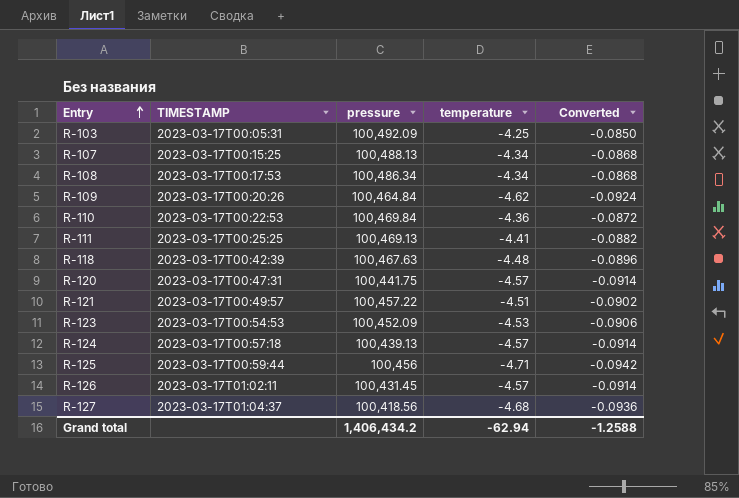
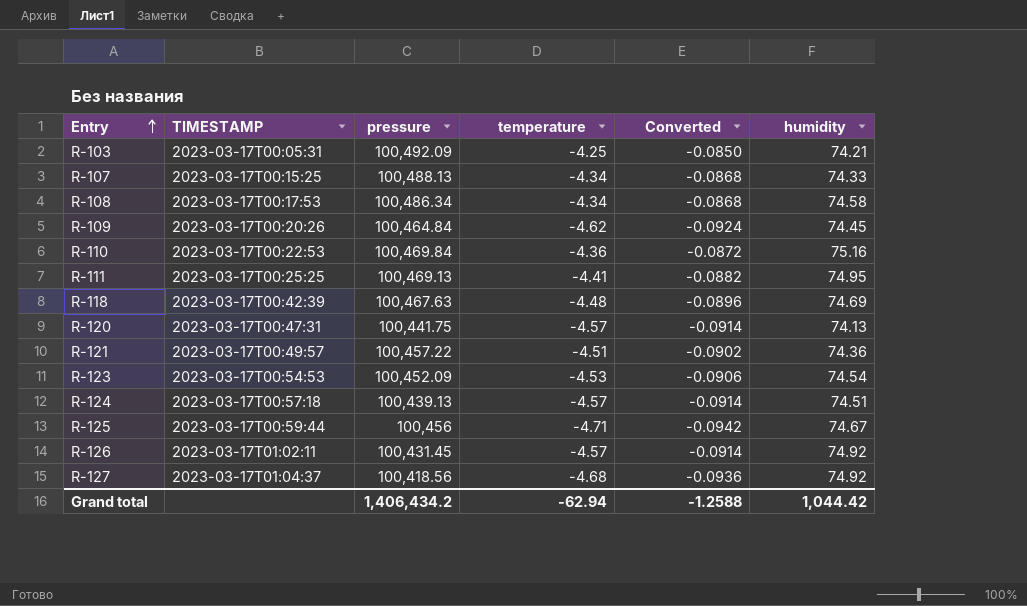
column humidity | position: none -> 6

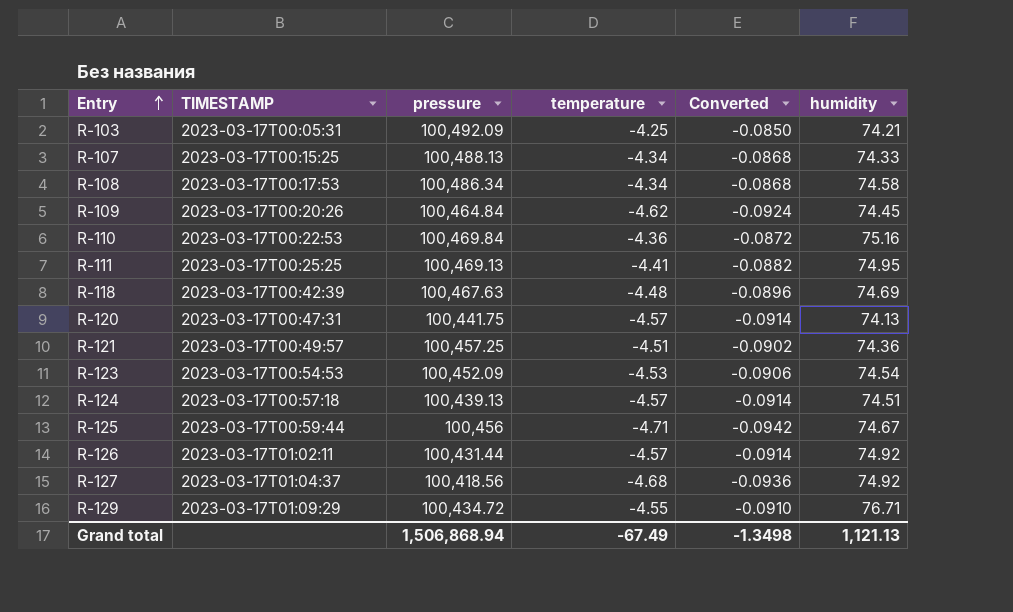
R-121 | pressure: 100,457.22 -> 100,457.25
R-126 | pressure: 100,431.45 -> 100,431.44
row R-129: none -> 2023-03-17T01:09:29 | 100,434.72 | -4.55 | -0.0910 | 76.71
Grand total | pressure: 1,406,434.2 -> 1,506,868.94
Grand total | temperature: -62.94 -> -67.49
Grand total | Converted: -1.2588 -> -1.3498
Grand total | humidity: 1,044.42 -> 1,121.13

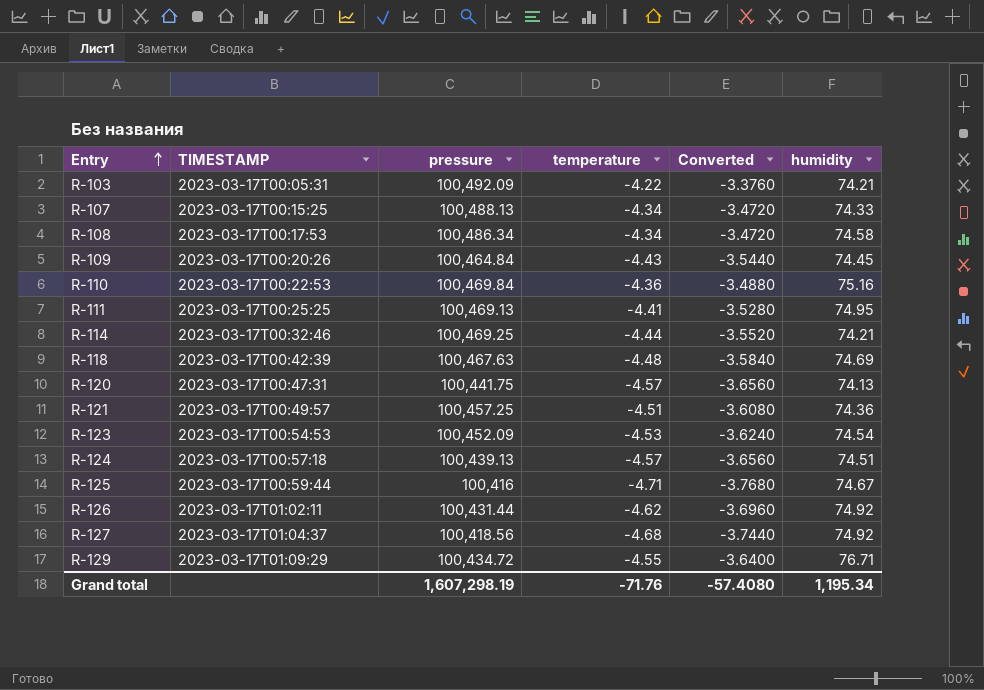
column Converted | formula: [temperature] * 0.02 -> [temperature] * 0.8
R-103 | temperature: -4.25 -> -4.22
R-109 | temperature: -4.62 -> -4.43
row R-114: none -> 2023-03-17T00:32:46 | 100,469.25 | -4.44 | -3.5520 | 74.21
R-125 | pressure: 100,456 -> 100,416
R-126 | temperature: -4.57 -> -4.62
Grand total | pressure: 1,506,868.94 -> 1,607,298.19
Grand total | temperature: -67.49 -> -71.76
Grand total | Converted: -1.3498 -> -57.4080
Grand total | humidity: 1,121.13 -> 1,195.34

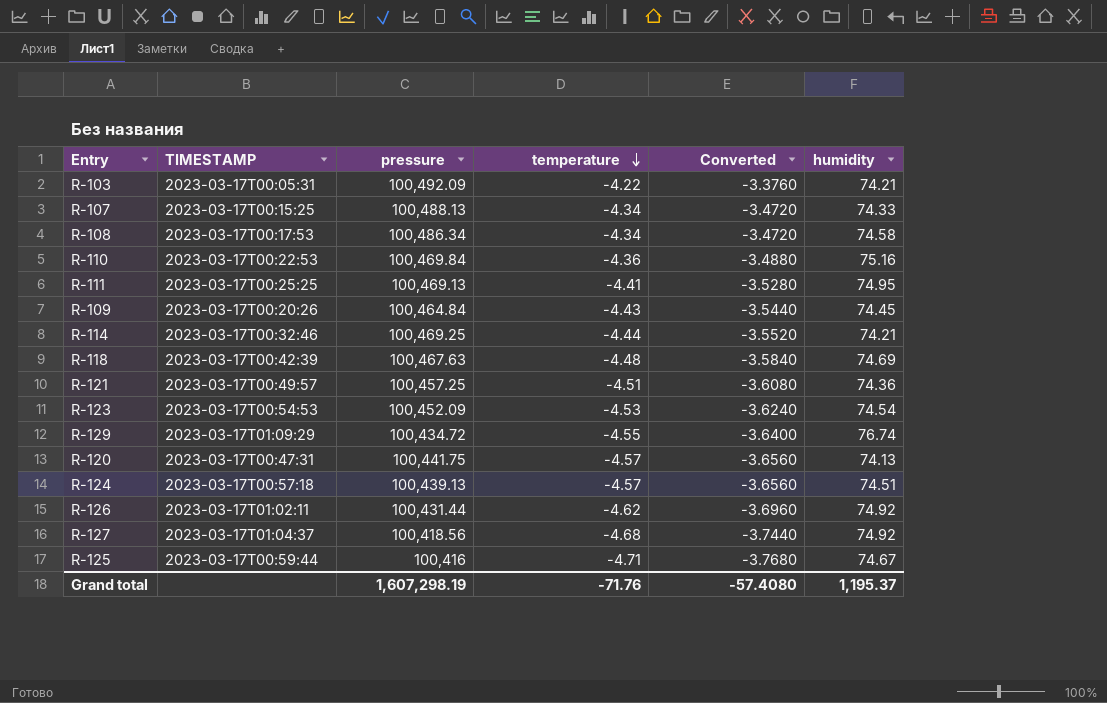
row order: Entry ascending -> temperature descending
R-129 | humidity: 76.71 -> 76.74
Grand total | humidity: 1,195.34 -> 1,195.37

